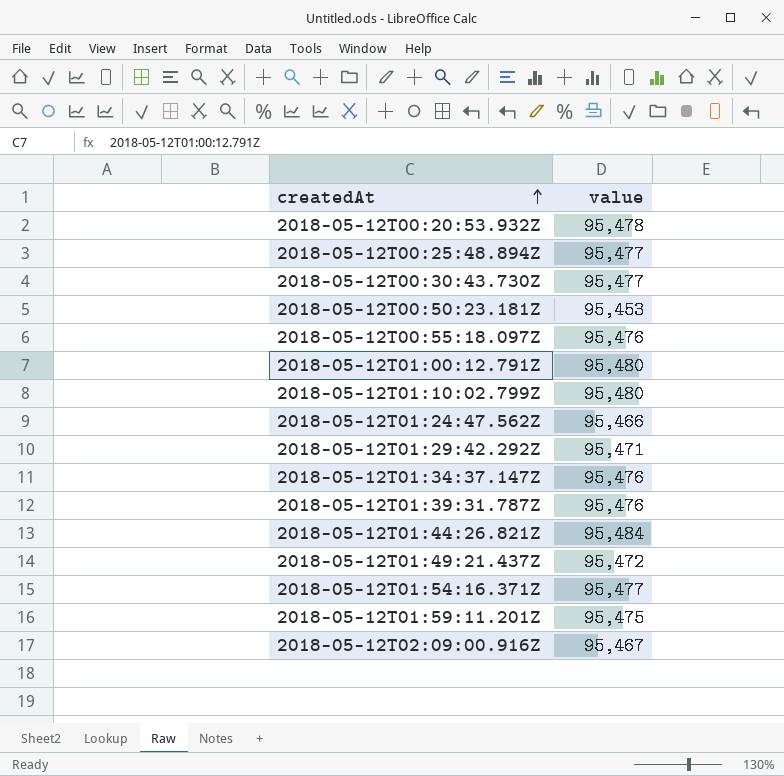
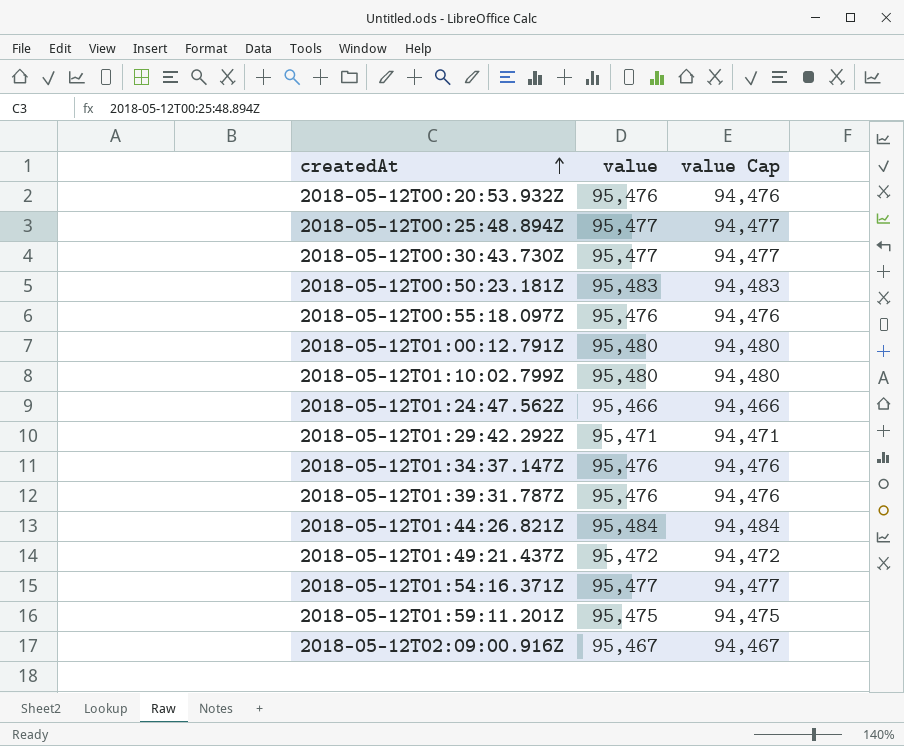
column value Cap | formula: none -> [value] - 1000
2018-05-12T00:20:53.932Z | value: 95,478 -> 95,476
2018-05-12T00:50:23.181Z | value: 95,453 -> 95,483

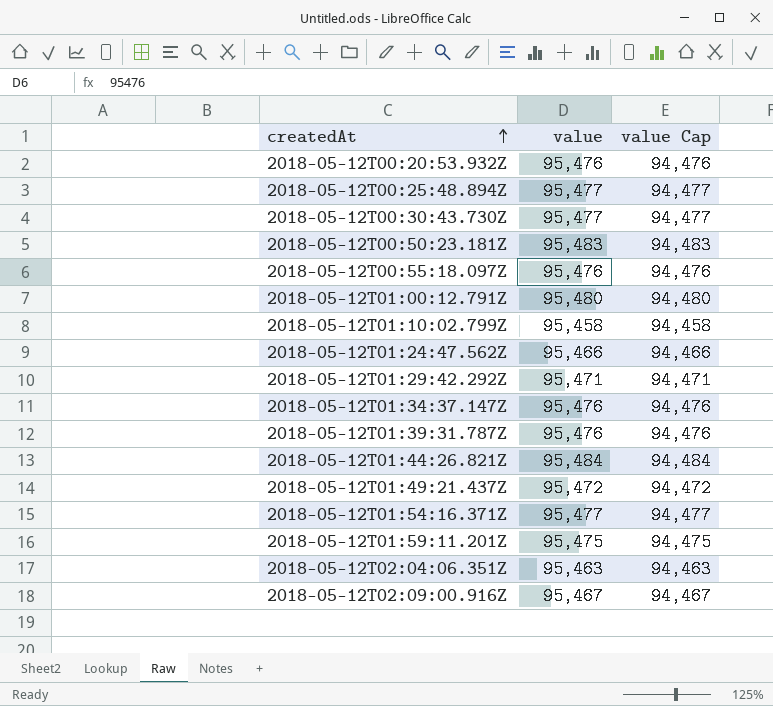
2018-05-12T01:10:02.799Z | value: 95,480 -> 95,458
2018-05-12T01:10:02.799Z | value Cap: 94,480 -> 94,458
row 2018-05-12T02:04:06.351Z: none -> 95,463 | 94,463

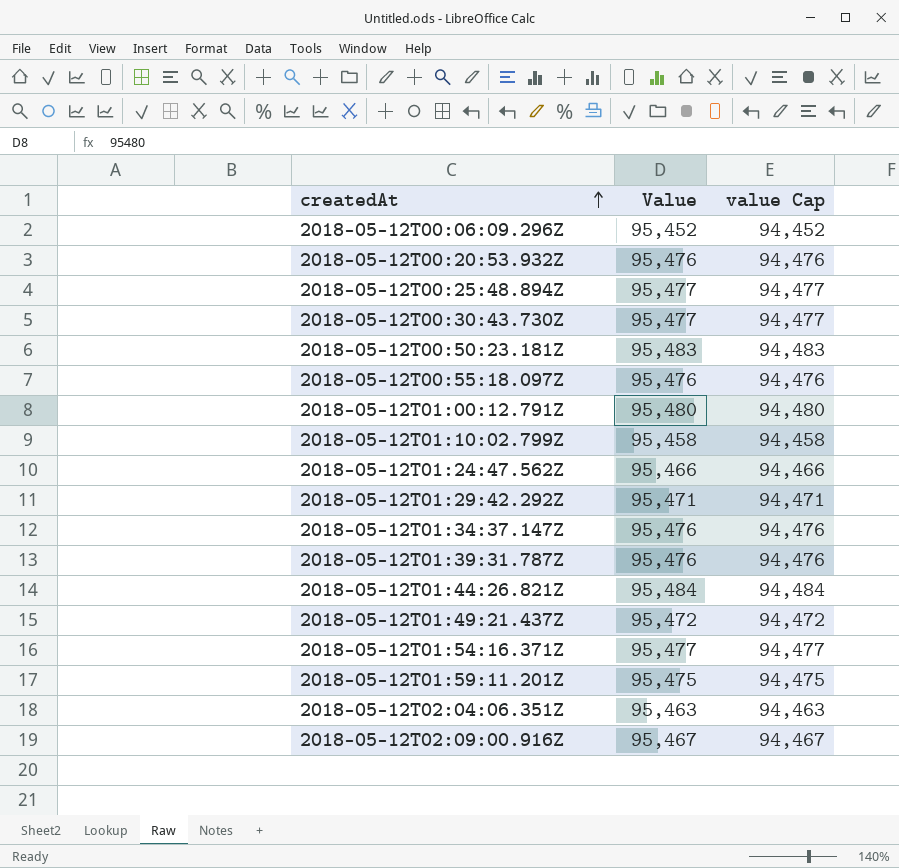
column name: value -> Value
row 2018-05-12T00:06:09.296Z: none -> 95,452 | 94,452

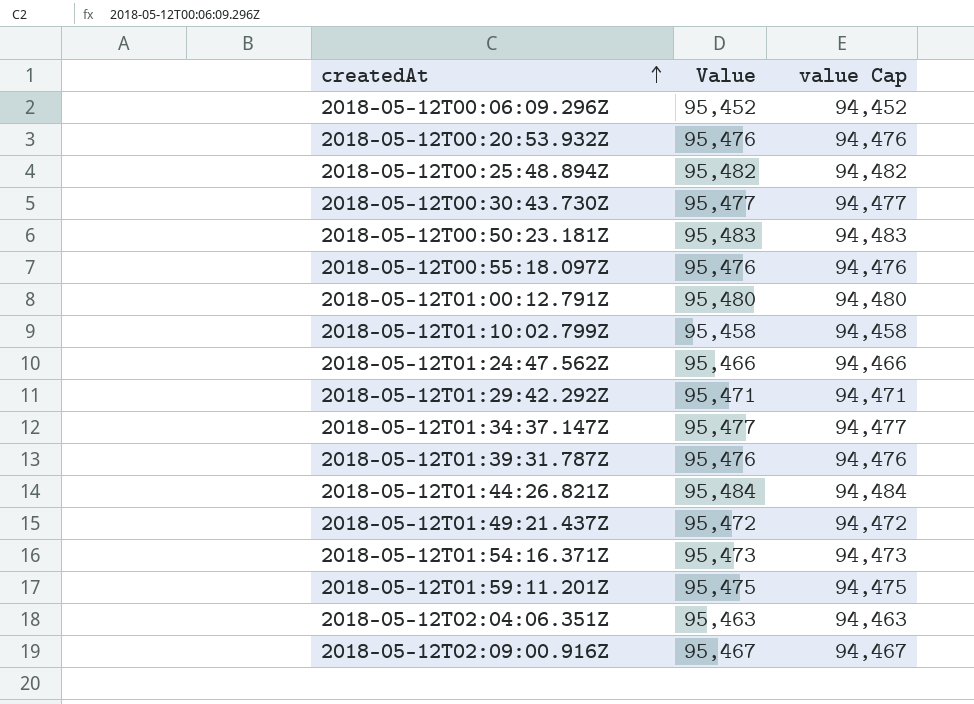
2018-05-12T00:25:48.894Z | Value: 95,477 -> 95,482
2018-05-12T00:25:48.894Z | value Cap: 94,477 -> 94,482
2018-05-12T01:34:37.147Z | Value: 95,476 -> 95,477
2018-05-12T01:34:37.147Z | value Cap: 94,476 -> 94,477
2018-05-12T01:54:16.371Z | Value: 95,477 -> 95,473
2018-05-12T01:54:16.371Z | value Cap: 94,477 -> 94,473

